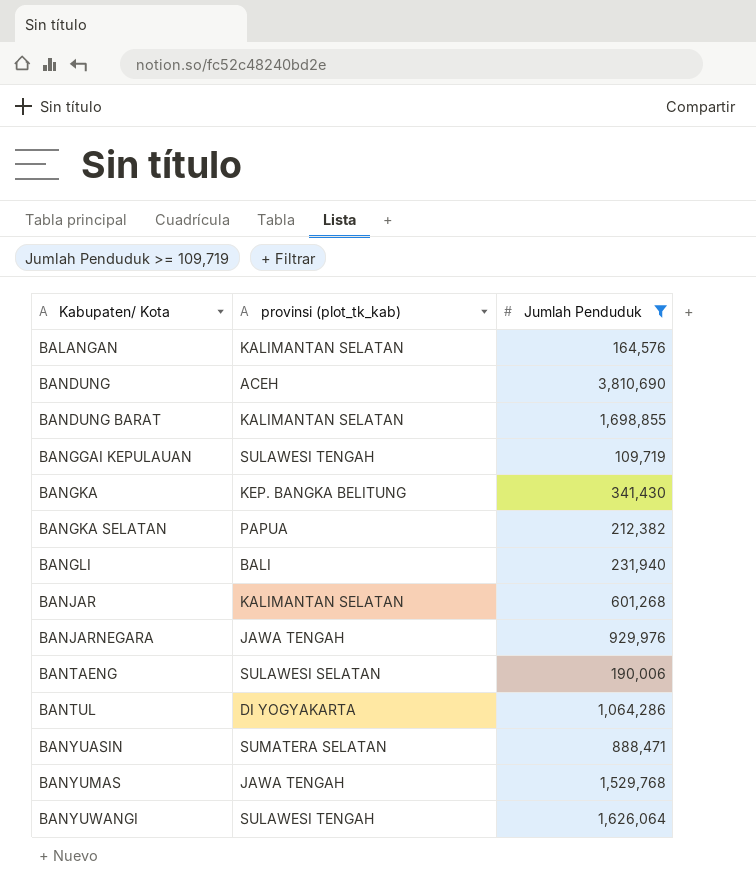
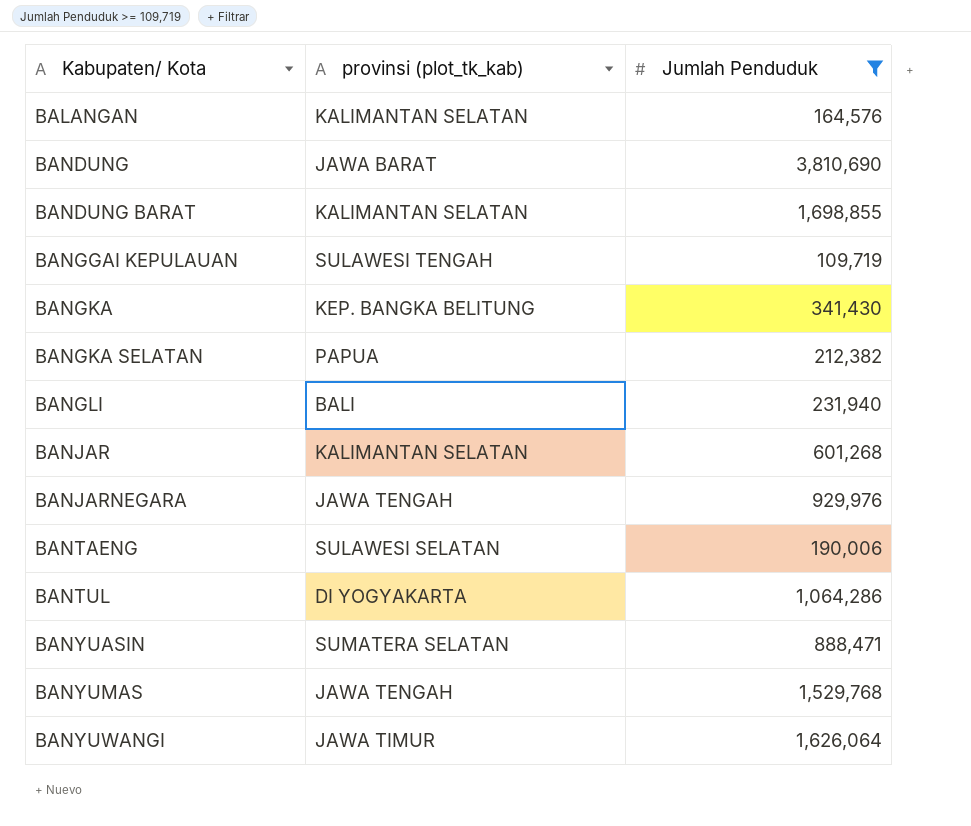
BANDUNG | provinsi (plot_tk_kab): ACEH -> JAWA BARAT
BANYUWANGI | provinsi (plot_tk_kab): SULAWESI TENGAH -> JAWA TIMUR

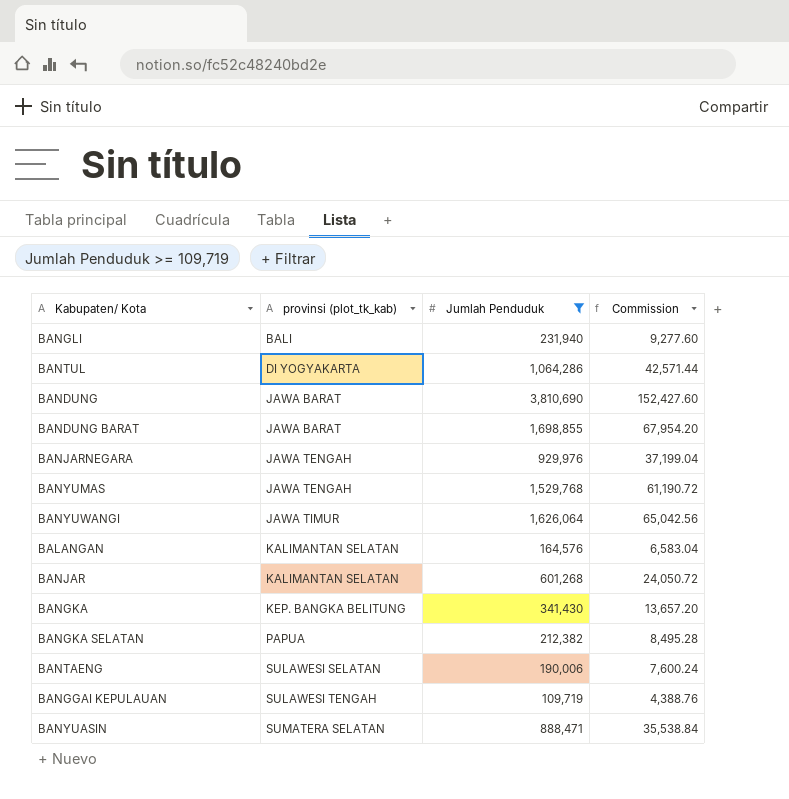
row order: Kabupaten/ Kota ascending -> provinsi (plot_tk_kab) ascending
column Commission | formula: none -> [Jumlah Penduduk] * 0.04
BANDUNG BARAT | provinsi (plot_tk_kab): KALIMANTAN SELATAN -> JAWA BARAT

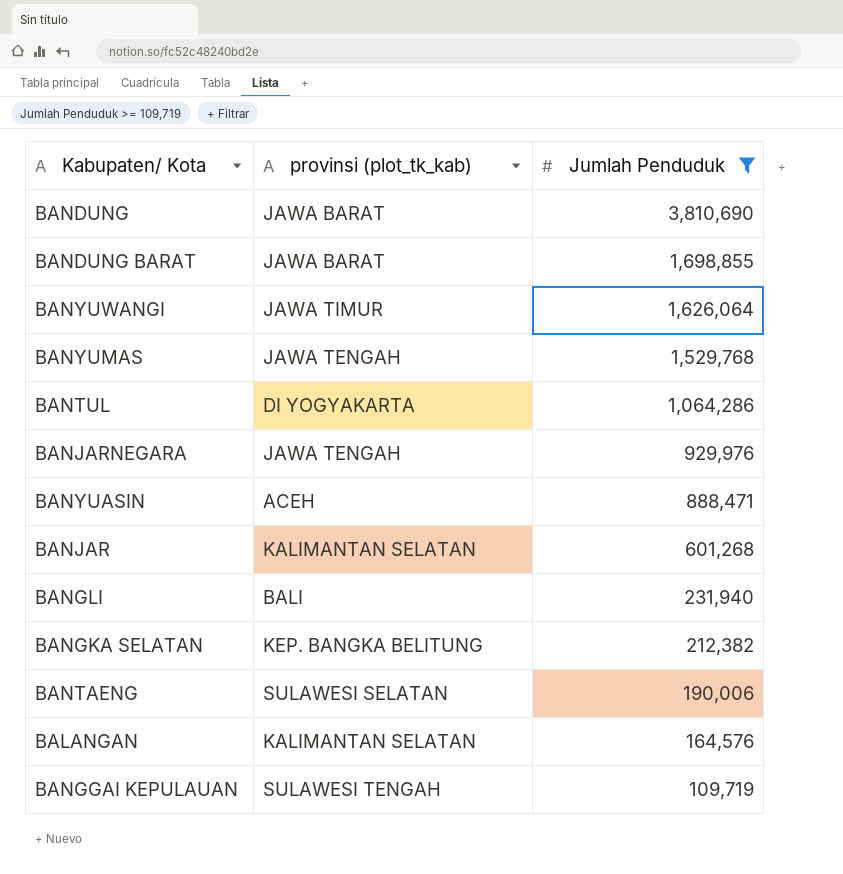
row order: provinsi (plot_tk_kab) ascending -> Jumlah Penduduk descending
column Commission | formula: [Jumlah Penduduk] * 0.04 -> none
row BANGKA: KEP. BANGKA BELITUNG | 341,430 | 13,657.20 -> none
BANYUASIN | provinsi (plot_tk_kab): SUMATERA SELATAN -> ACEH
BANGKA SELATAN | provinsi (plot_tk_kab): PAPUA -> KEP. BANGKA BELITUNG

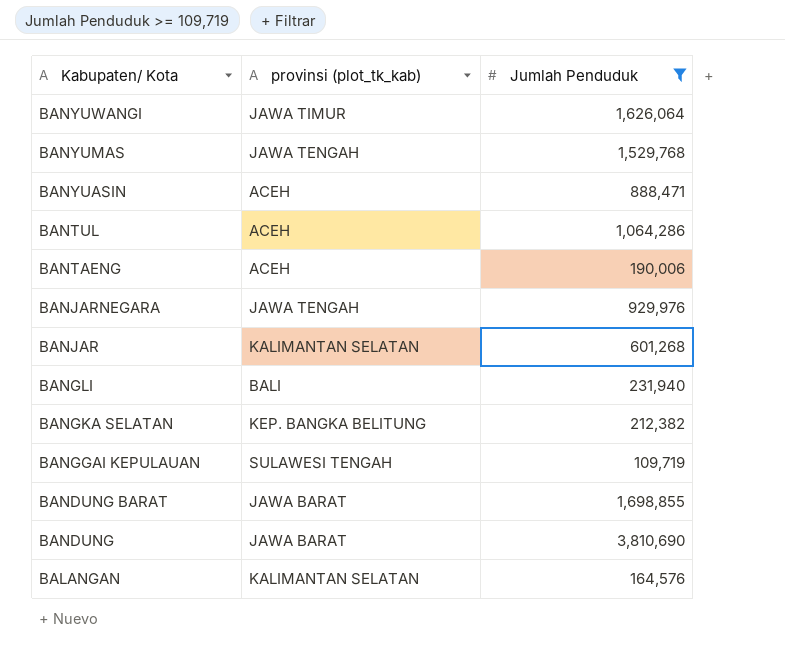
row order: Jumlah Penduduk descending -> Kabupaten/ Kota descending
BANTUL | provinsi (plot_tk_kab): DI YOGYAKARTA -> ACEH
BANTAENG | provinsi (plot_tk_kab): SULAWESI SELATAN -> ACEH

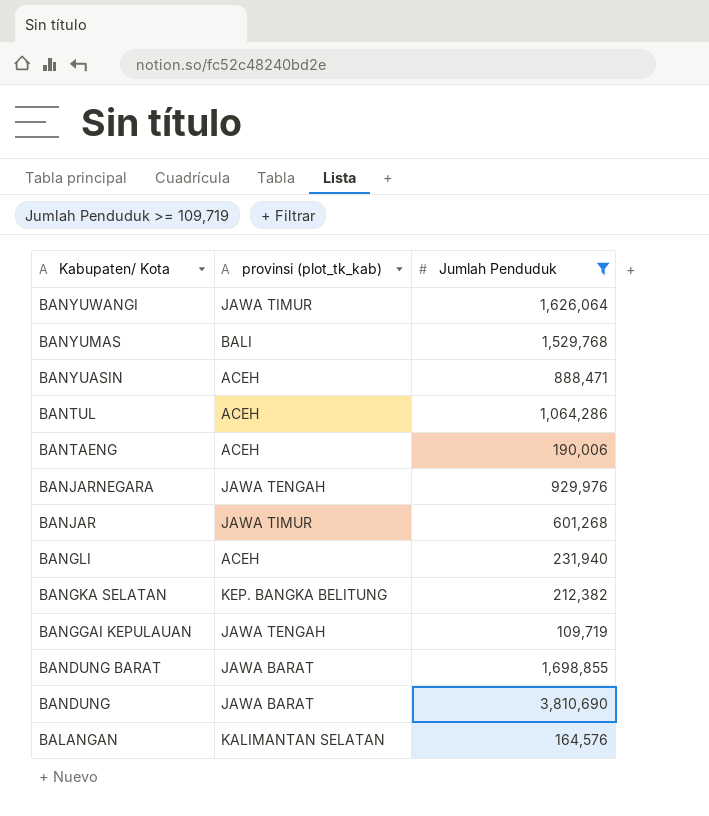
BANYUMAS | provinsi (plot_tk_kab): JAWA TENGAH -> BALI
BANJAR | provinsi (plot_tk_kab): KALIMANTAN SELATAN -> JAWA TIMUR
BANGLI | provinsi (plot_tk_kab): BALI -> ACEH
BANGGAI KEPULAUAN | provinsi (plot_tk_kab): SULAWESI TENGAH -> JAWA TENGAH

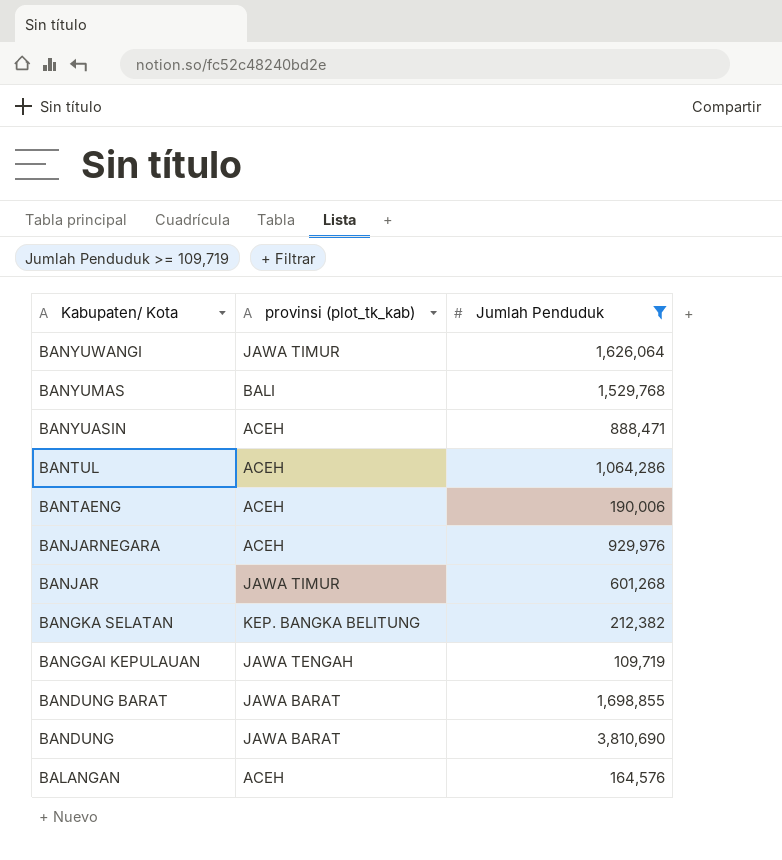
row BANGLI: ACEH | 231,940 -> none
BANJARNEGARA | provinsi (plot_tk_kab): JAWA TENGAH -> ACEH
BALANGAN | provinsi (plot_tk_kab): KALIMANTAN SELATAN -> ACEH

